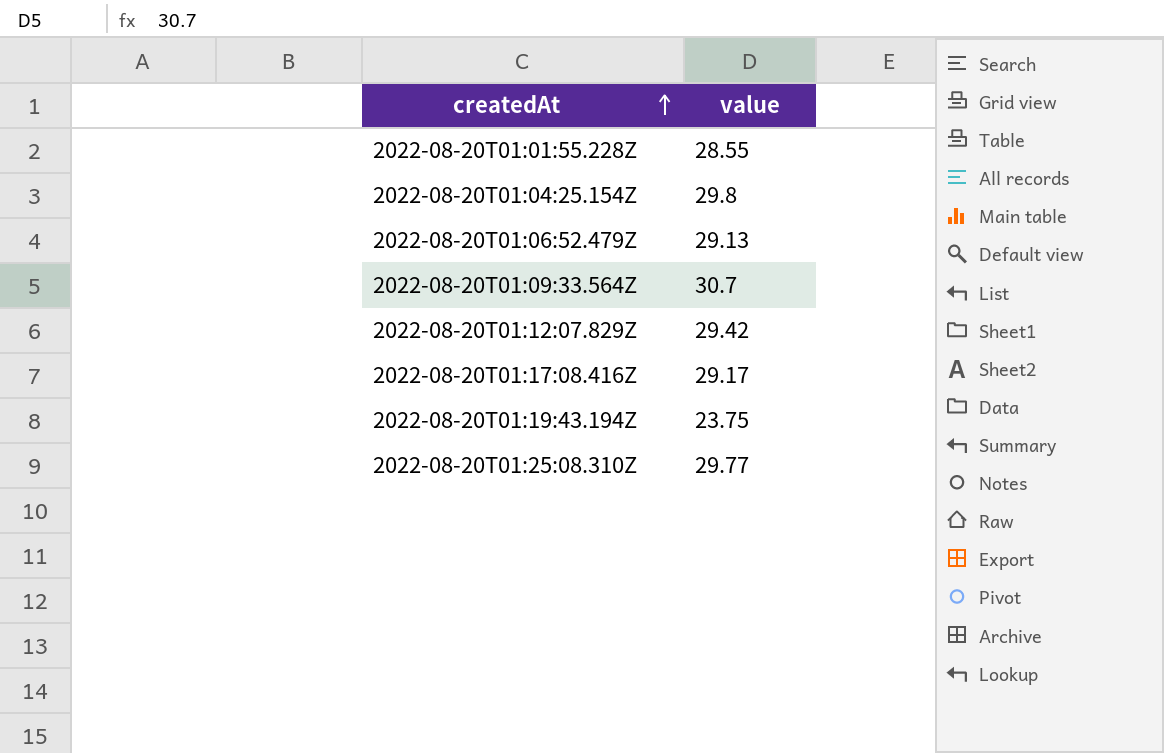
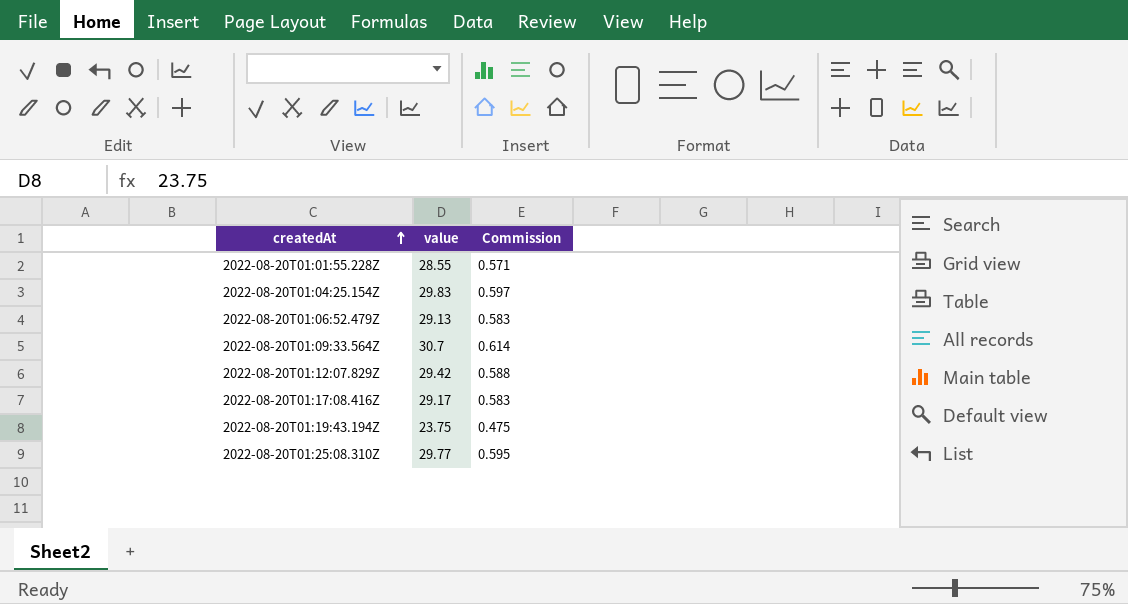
column Commission | formula: none -> [value] * 0.02
2022-08-20T01:04:25.154Z | value: 29.8 -> 29.83

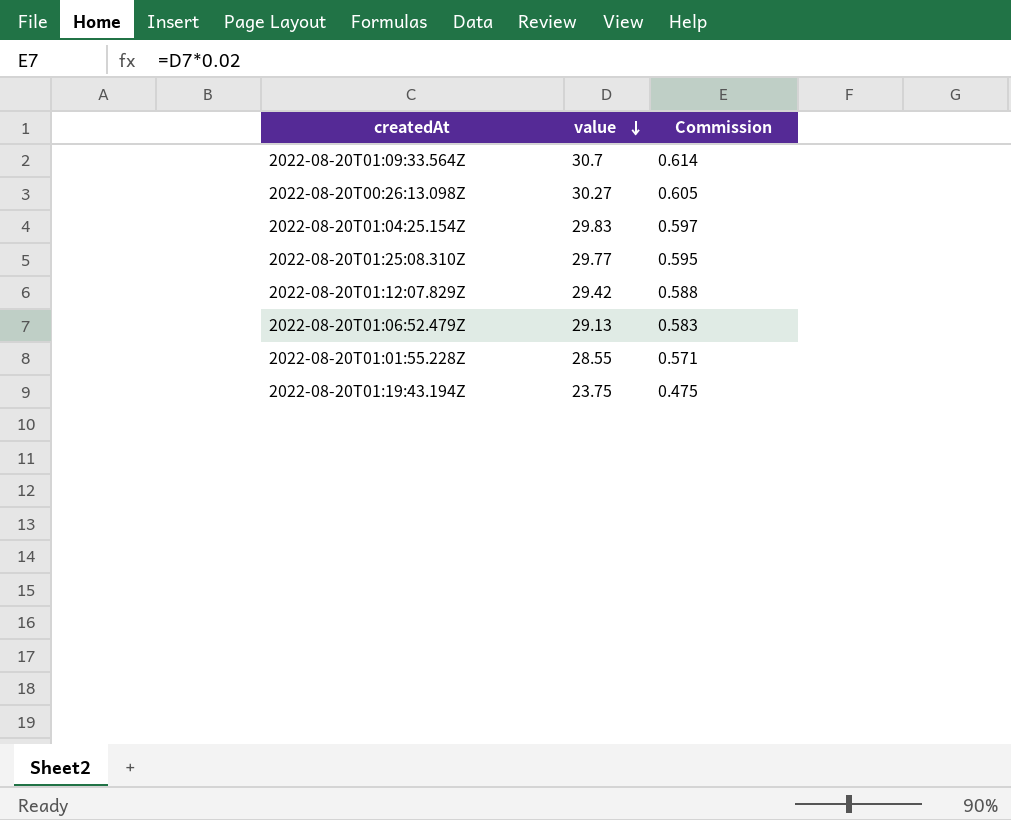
row order: createdAt ascending -> value descending
row 2022-08-20T01:17:08.416Z: 29.17 | 0.583 -> none
row 2022-08-20T00:26:13.098Z: none -> 30.27 | 0.605

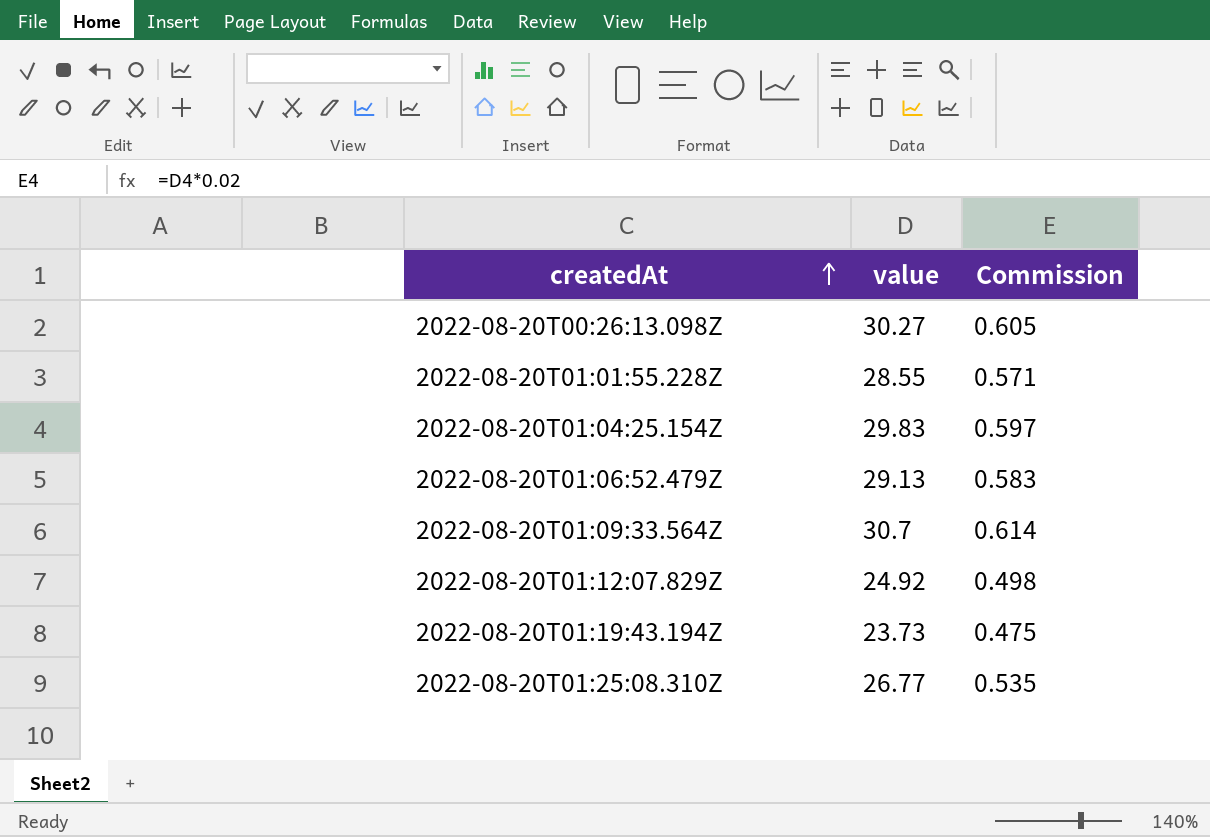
row order: value descending -> createdAt ascending
2022-08-20T01:12:07.829Z | value: 29.42 -> 24.92
2022-08-20T01:12:07.829Z | Commission: 0.588 -> 0.498
2022-08-20T01:19:43.194Z | value: 23.75 -> 23.73
2022-08-20T01:25:08.310Z | value: 29.77 -> 26.77
2022-08-20T01:25:08.310Z | Commission: 0.595 -> 0.535

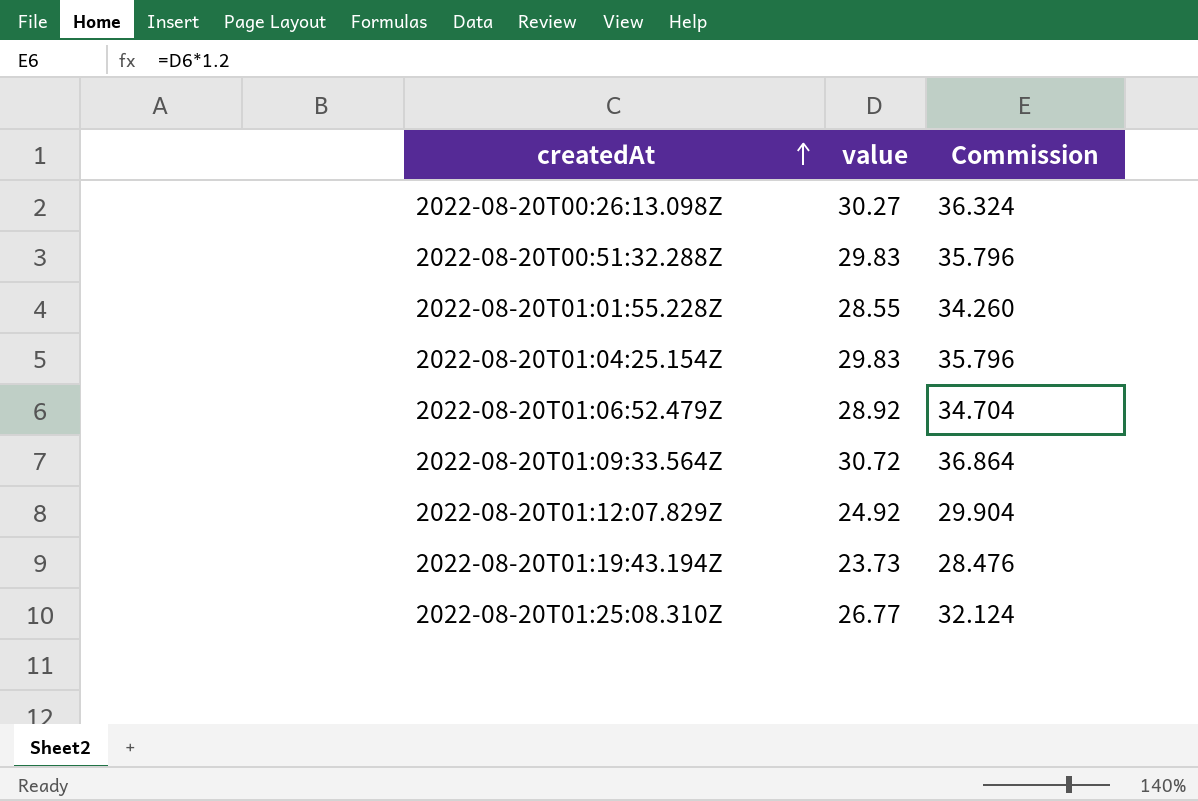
column Commission | formula: [value] * 0.02 -> [value] * 1.2
row 2022-08-20T00:51:32.288Z: none -> 29.83 | 35.796
2022-08-20T01:06:52.479Z | value: 29.13 -> 28.92
2022-08-20T01:09:33.564Z | value: 30.7 -> 30.72

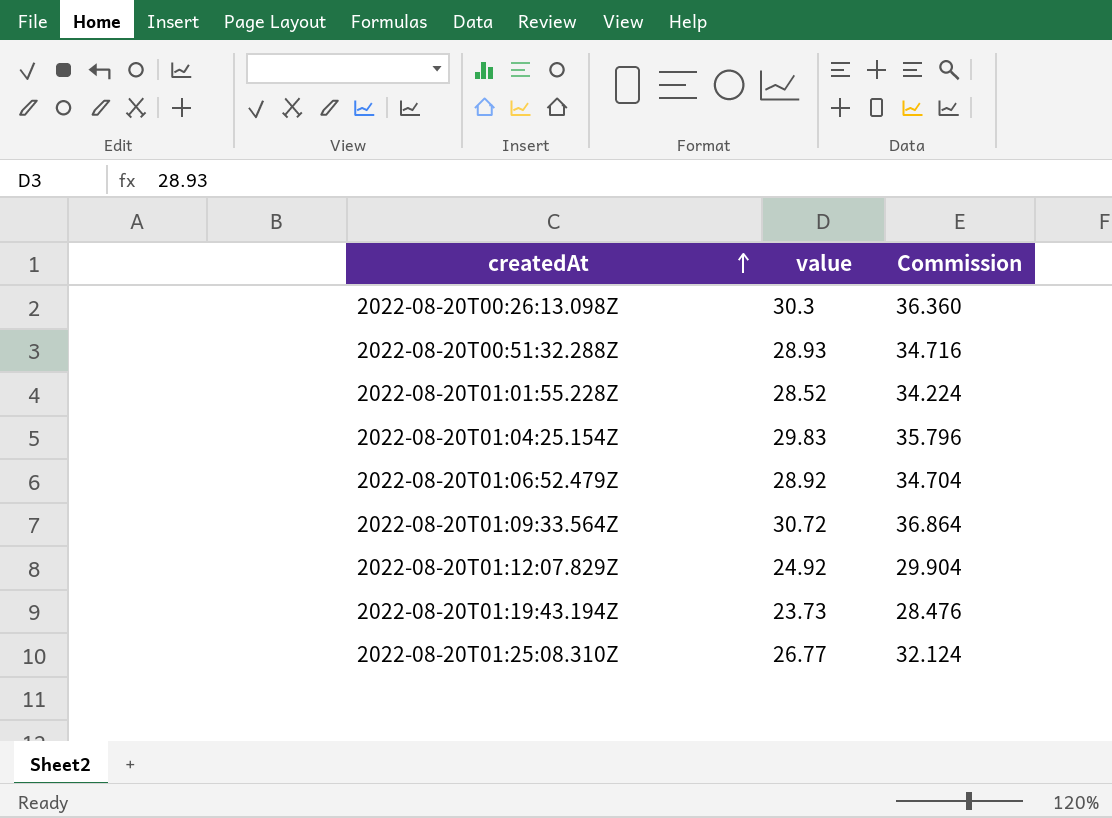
2022-08-20T00:26:13.098Z | value: 30.27 -> 30.3
2022-08-20T00:26:13.098Z | Commission: 36.324 -> 36.360
2022-08-20T00:51:32.288Z | value: 29.83 -> 28.93
2022-08-20T00:51:32.288Z | Commission: 35.796 -> 34.716
2022-08-20T01:01:55.228Z | value: 28.55 -> 28.52
2022-08-20T01:01:55.228Z | Commission: 34.260 -> 34.224

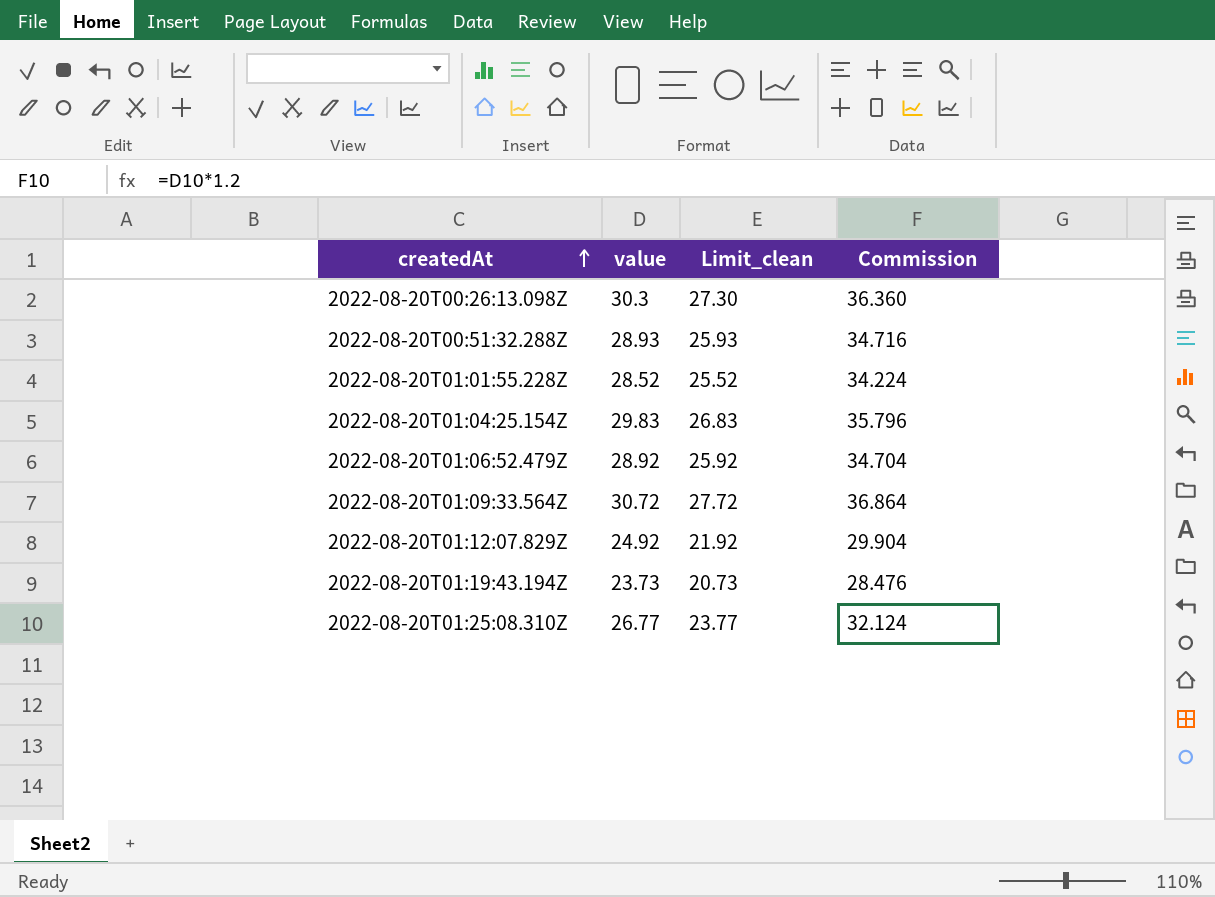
column Limit_clean | formula: none -> [value] - 3

